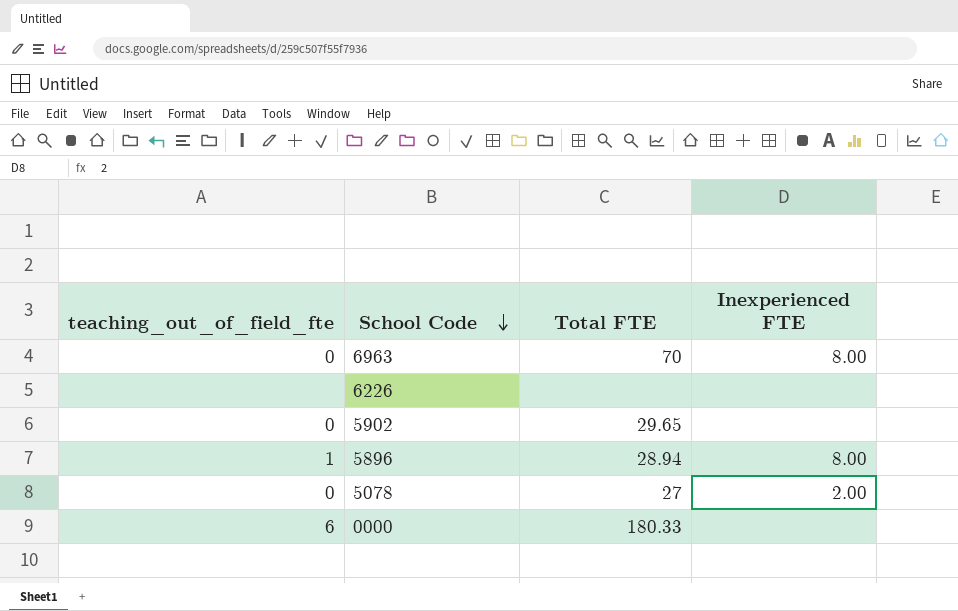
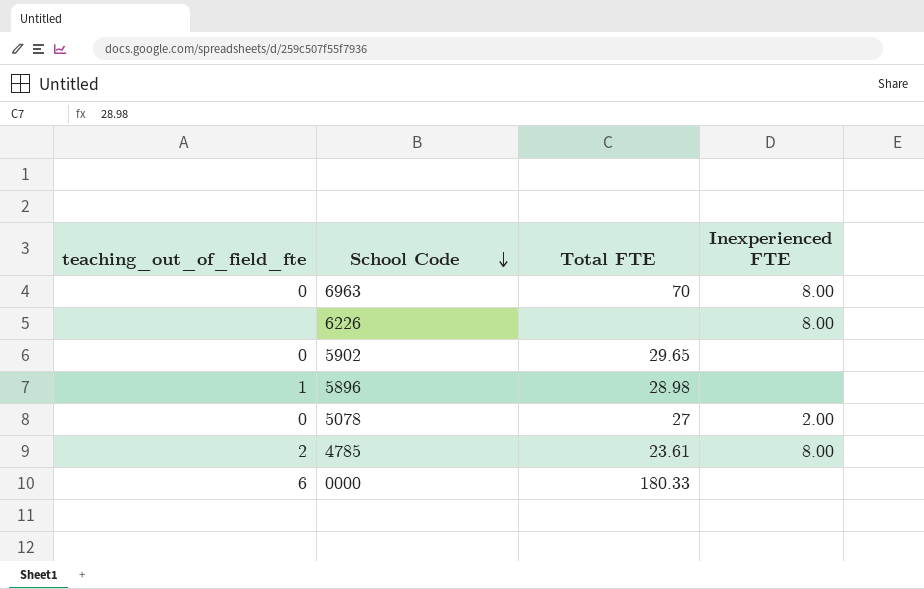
6226 | Inexperienced FTE: none -> 8.00
5896 | Total FTE: 28.94 -> 28.98
5896 | Inexperienced FTE: 8.00 -> none
row 4785: none -> 2 | 23.61 | 8.00

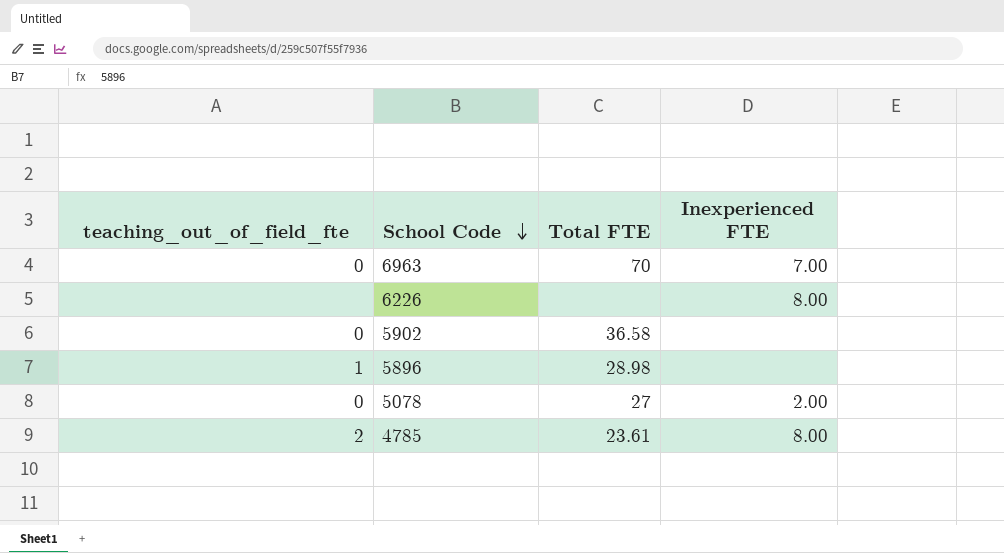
row 0000: 6 | 180.33 | none -> none
6963 | Inexperienced FTE: 8.00 -> 7.00
5902 | Total FTE: 29.65 -> 36.58

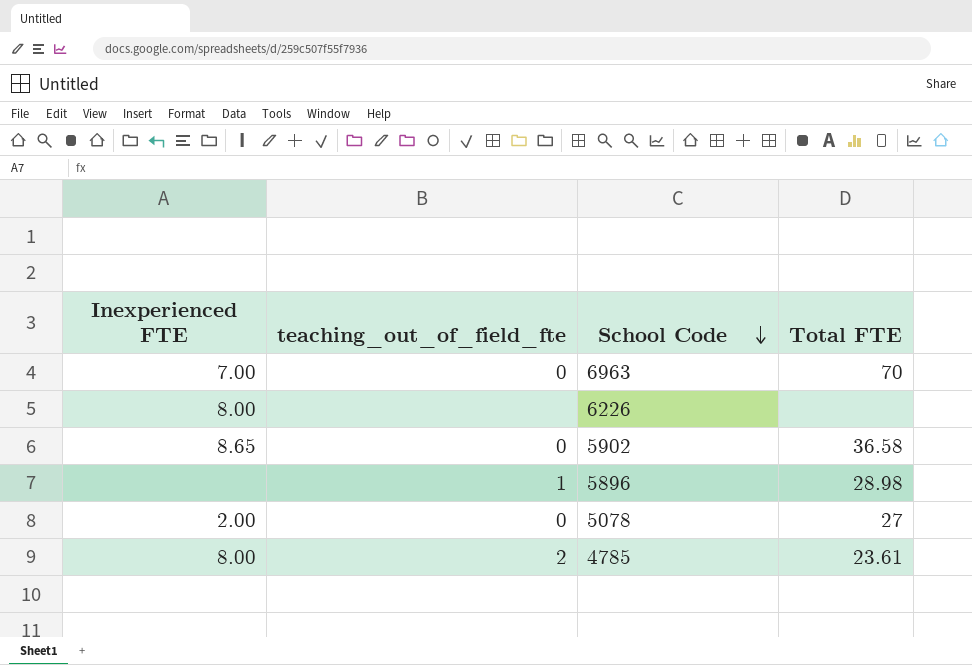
column Inexperienced FTE | position: 4 -> 1
5902 | Inexperienced FTE: none -> 8.65

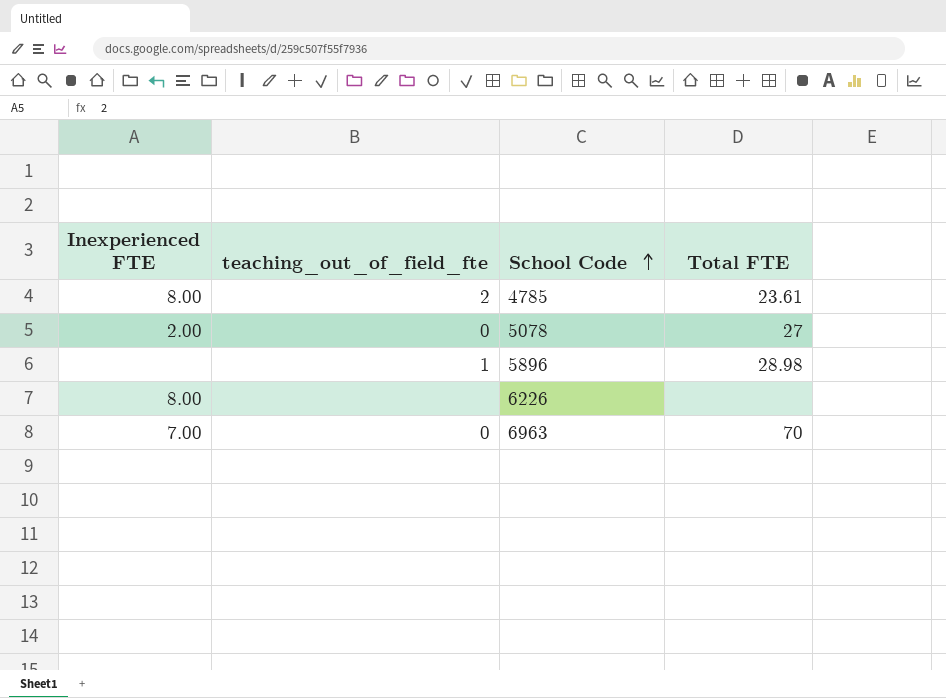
row order: School Code descending -> School Code ascending
row 5902: 8.65 | 0 | 36.58 -> none

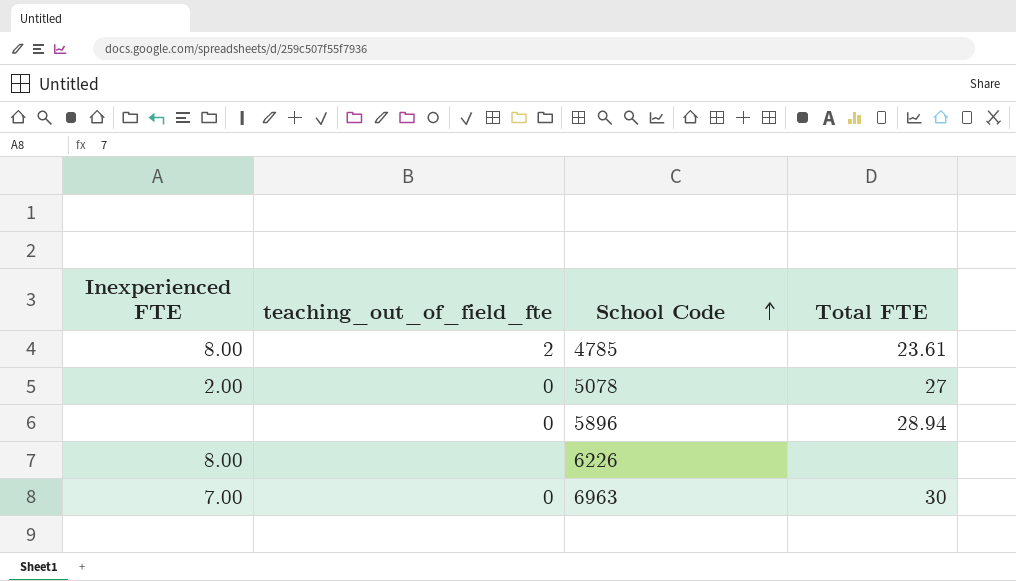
5896 | teaching_out_of_field_fte: 1 -> 0
5896 | Total FTE: 28.98 -> 28.94
6963 | Total FTE: 70 -> 30

